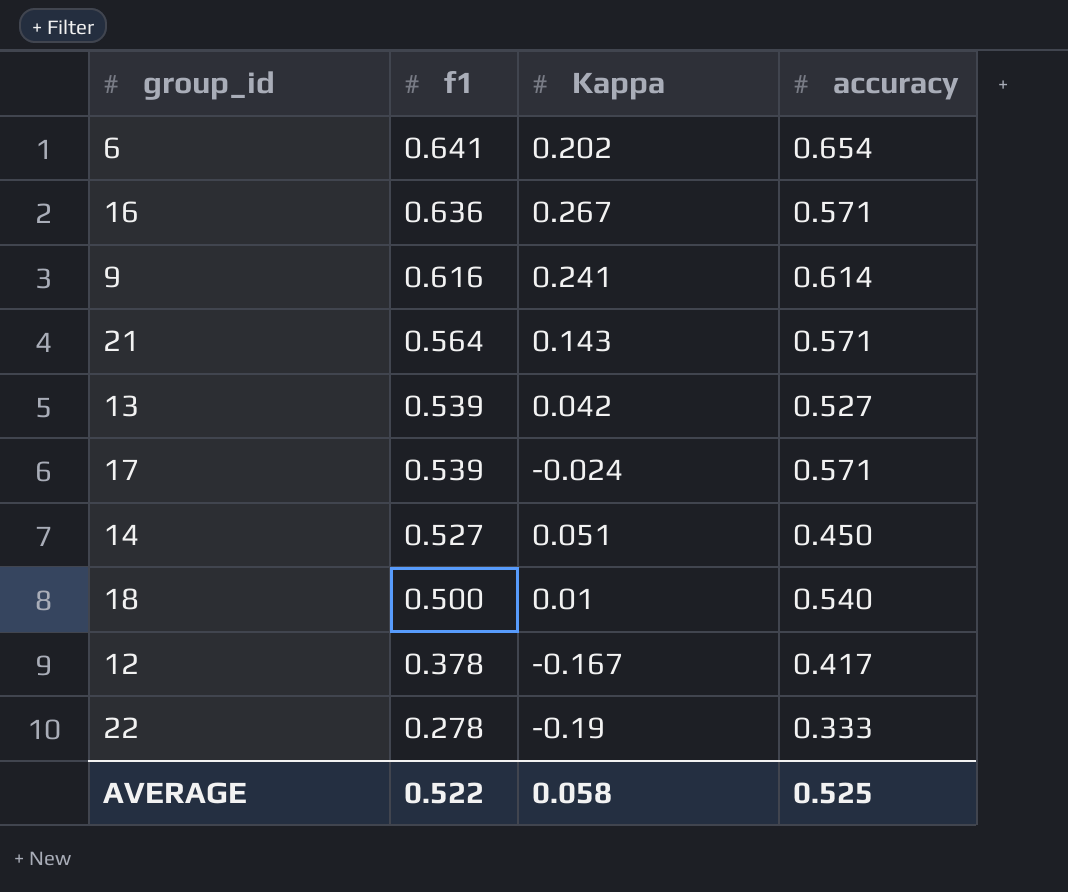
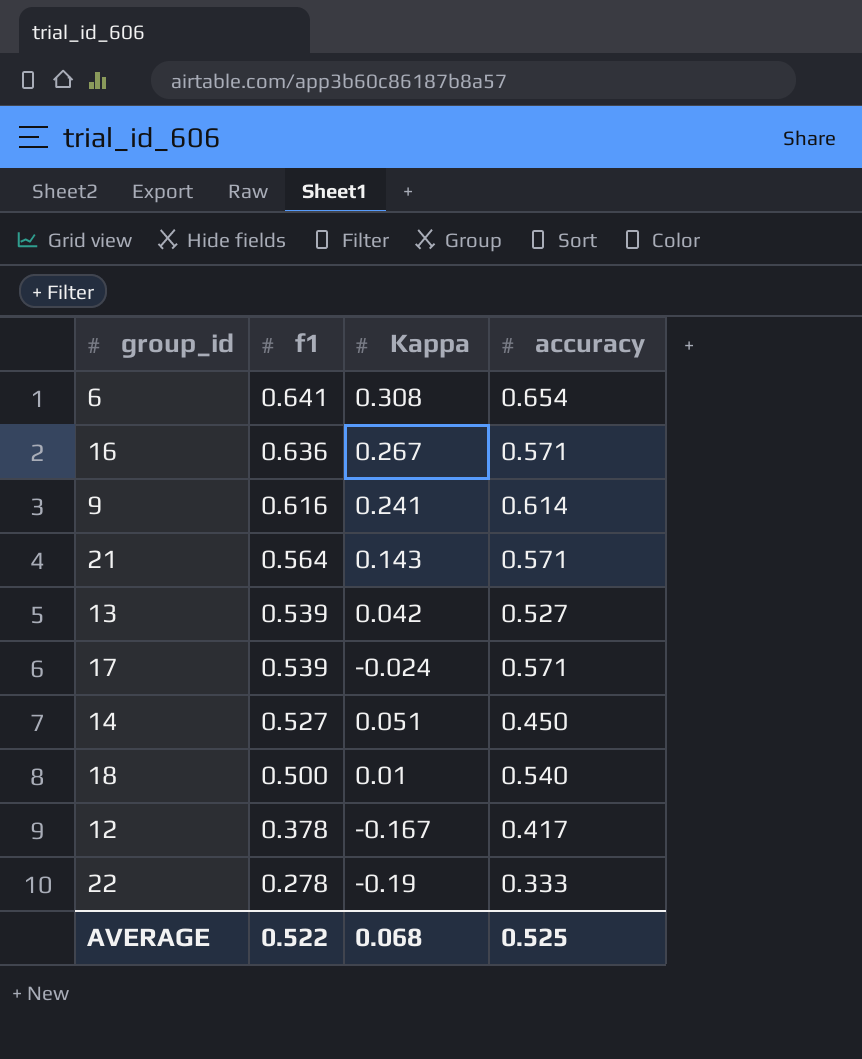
6 | Kappa: 0.202 -> 0.308
AVERAGE | Kappa: 0.058 -> 0.068

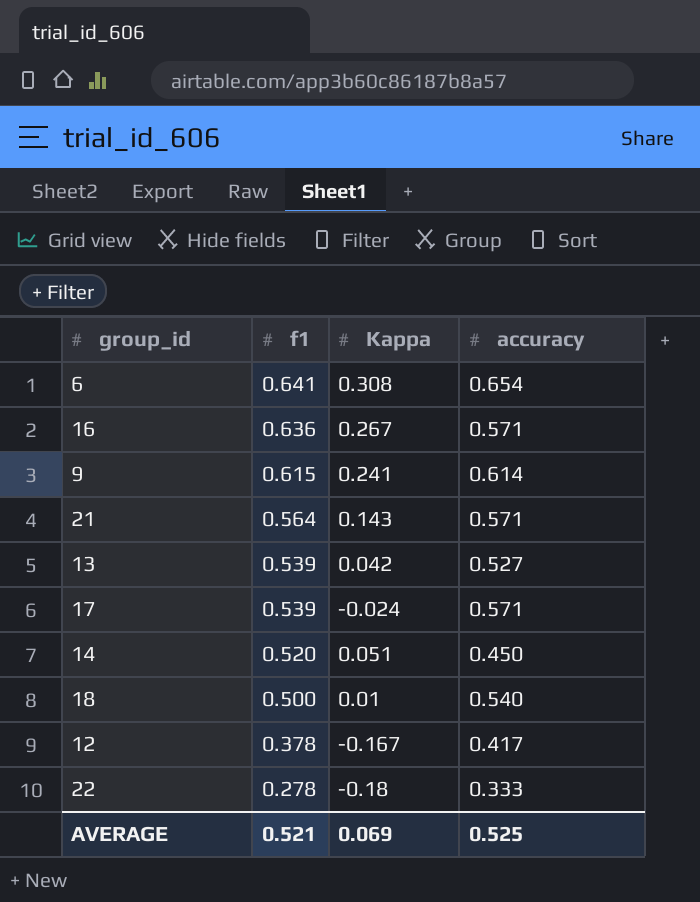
9 | f1: 0.616 -> 0.615
14 | f1: 0.527 -> 0.520
22 | Kappa: -0.19 -> -0.18
AVERAGE | f1: 0.522 -> 0.521
AVERAGE | Kappa: 0.068 -> 0.069

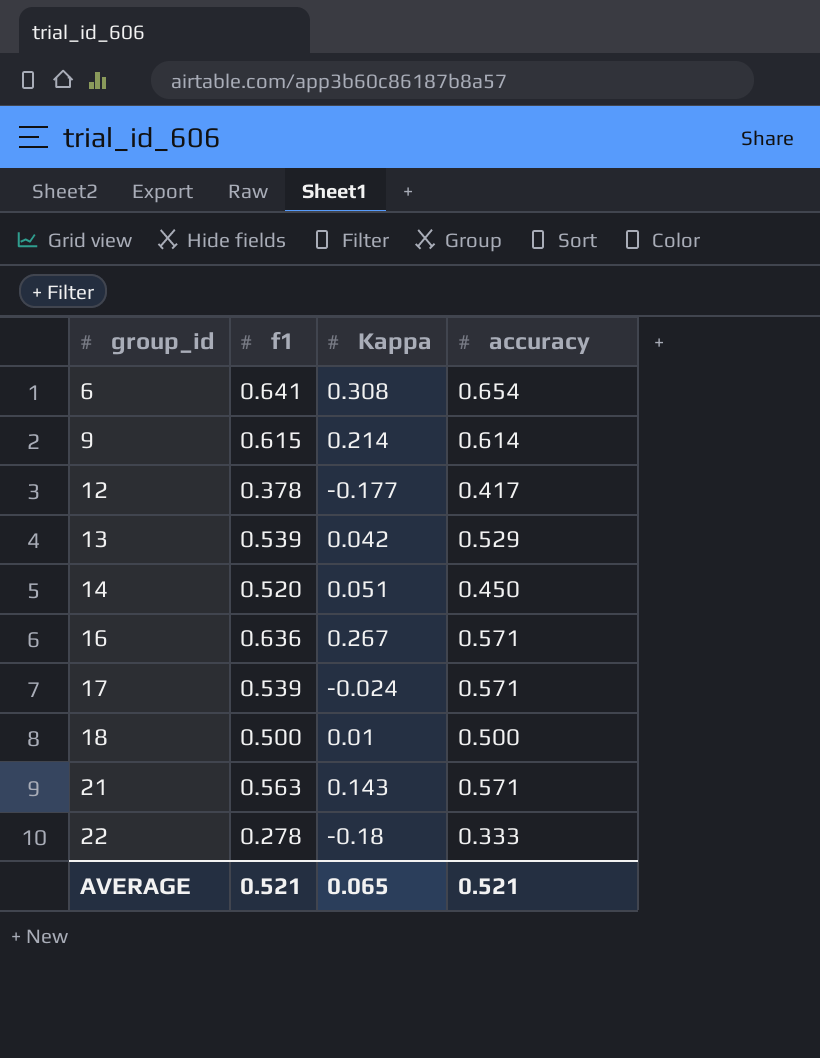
row order: f1 descending -> group_id ascending
9 | Kappa: 0.241 -> 0.214
12 | Kappa: -0.167 -> -0.177
13 | accuracy: 0.527 -> 0.529
18 | accuracy: 0.540 -> 0.500
21 | f1: 0.564 -> 0.563
AVERAGE | Kappa: 0.069 -> 0.065
AVERAGE | accuracy: 0.525 -> 0.521

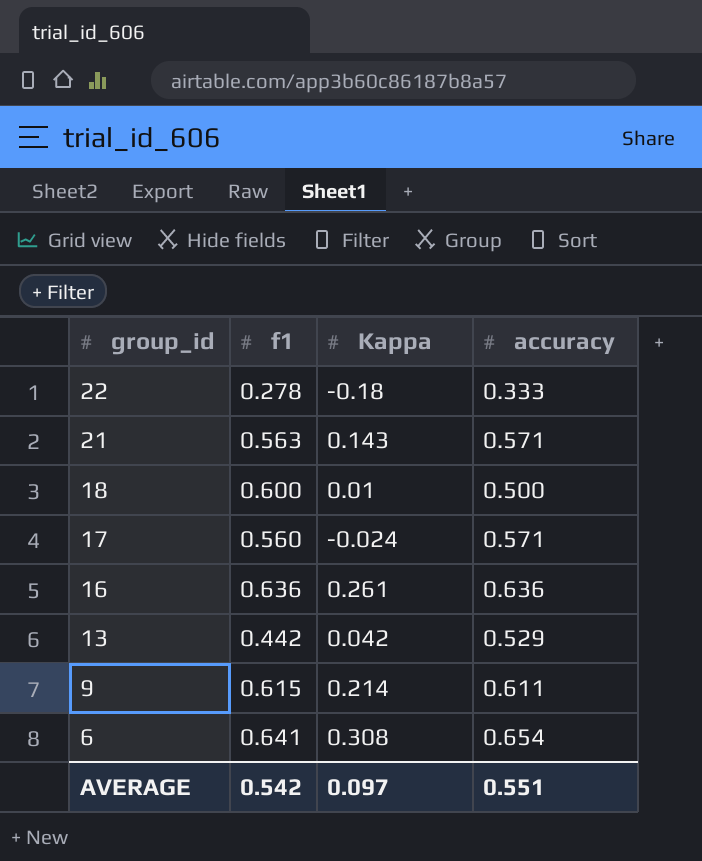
row order: group_id ascending -> group_id descending
row 12: 0.378 | -0.177 | 0.417 -> none
row 14: 0.520 | 0.051 | 0.450 -> none
18 | f1: 0.500 -> 0.600
17 | f1: 0.539 -> 0.560
16 | Kappa: 0.267 -> 0.261
16 | accuracy: 0.571 -> 0.636
13 | f1: 0.539 -> 0.442
9 | accuracy: 0.614 -> 0.611
AVERAGE | f1: 0.521 -> 0.542
AVERAGE | Kappa: 0.065 -> 0.097
AVERAGE | accuracy: 0.521 -> 0.551

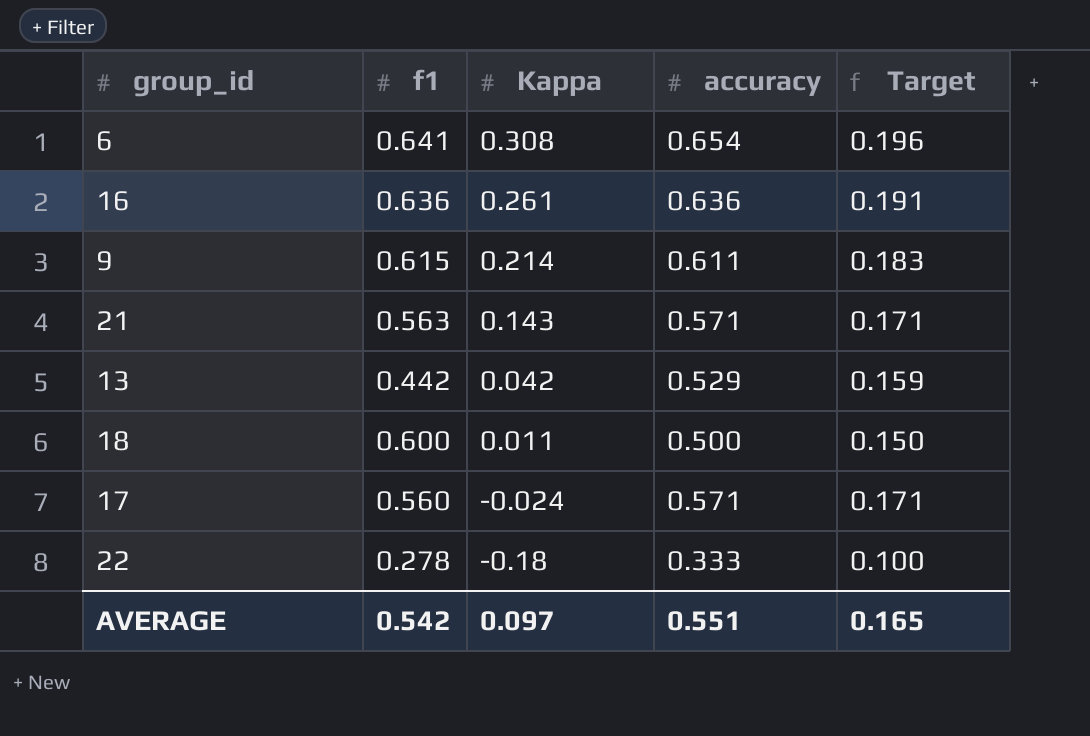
row order: group_id descending -> Kappa descending
column Target | formula: none -> [accuracy] * 0.3
18 | Kappa: 0.01 -> 0.011

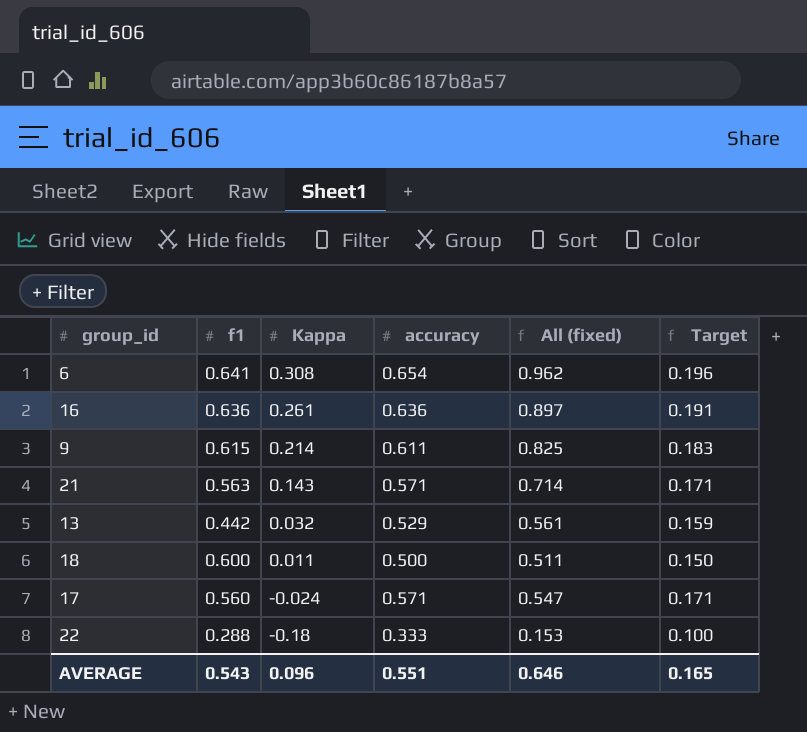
column All (fixed) | formula: none -> [Kappa] + [accuracy]
13 | Kappa: 0.042 -> 0.032
22 | f1: 0.278 -> 0.288
AVERAGE | f1: 0.542 -> 0.543
AVERAGE | Kappa: 0.097 -> 0.096

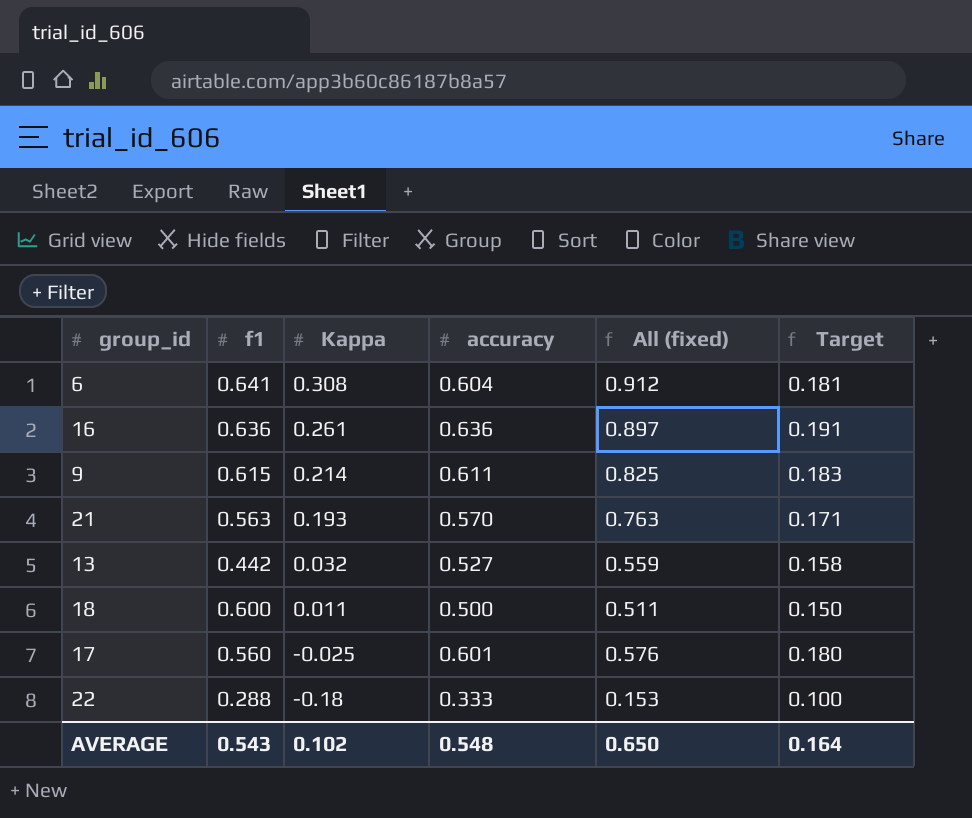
6 | accuracy: 0.654 -> 0.604
6 | All (fixed): 0.962 -> 0.912
6 | Target: 0.196 -> 0.181
21 | Kappa: 0.143 -> 0.193
21 | accuracy: 0.571 -> 0.570
21 | All (fixed): 0.714 -> 0.763
13 | accuracy: 0.529 -> 0.527
13 | All (fixed): 0.561 -> 0.559
13 | Target: 0.159 -> 0.158
17 | Kappa: -0.024 -> -0.025
17 | accuracy: 0.571 -> 0.601
17 | All (fixed): 0.547 -> 0.576
17 | Target: 0.171 -> 0.180
AVERAGE | Kappa: 0.096 -> 0.102
AVERAGE | accuracy: 0.551 -> 0.548
AVERAGE | All (fixed): 0.646 -> 0.650
AVERAGE | Target: 0.165 -> 0.164

